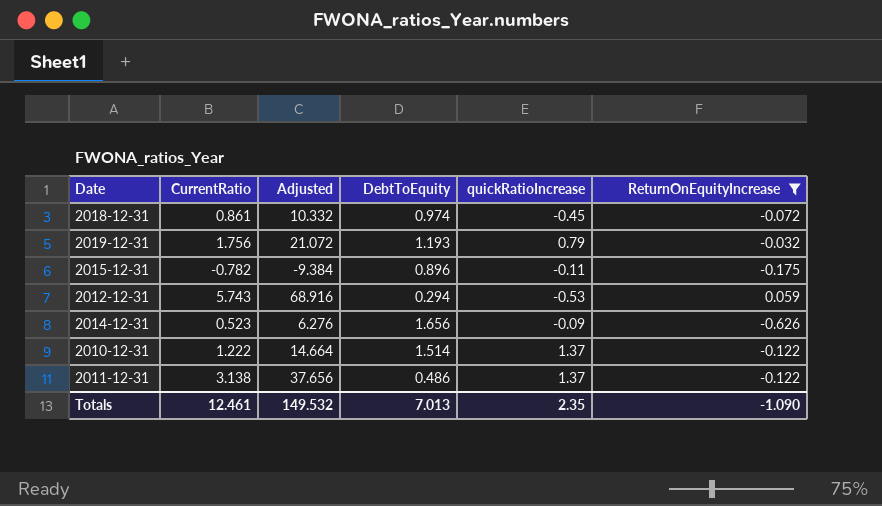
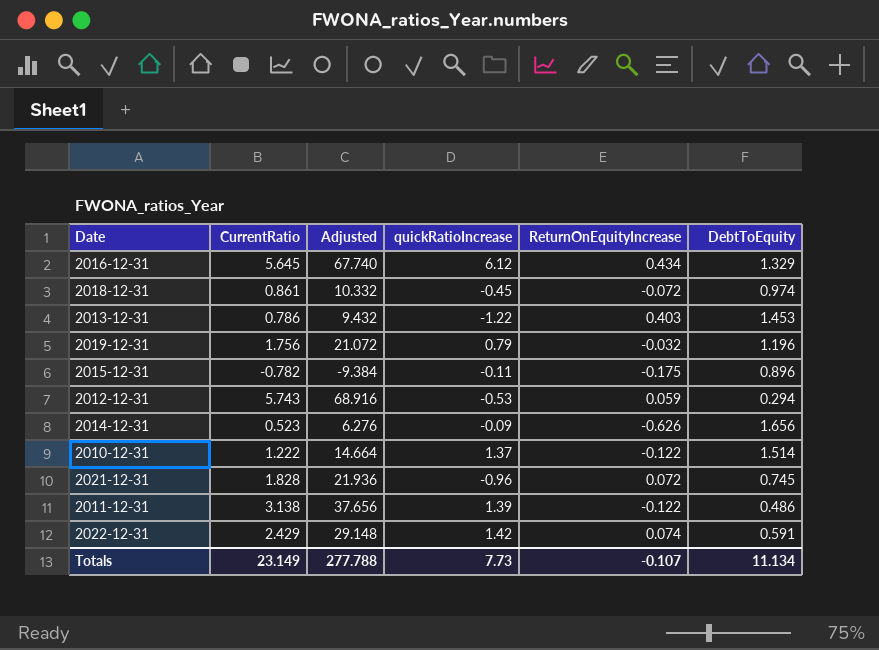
filter: ReturnOnEquityIncrease <= 0.059 -> none
column DebtToEquity | position: 4 -> 6
2019-12-31 | DebtToEquity: 1.193 -> 1.196
2011-12-31 | quickRatioIncrease: 1.37 -> 1.39
Totals | CurrentRatio: 12.461 -> 23.149
Totals | Adjusted: 149.532 -> 277.788
Totals | quickRatioIncrease: 2.35 -> 7.73
Totals | ReturnOnEquityIncrease: -1.090 -> -0.107
Totals | DebtToEquity: 7.013 -> 11.134

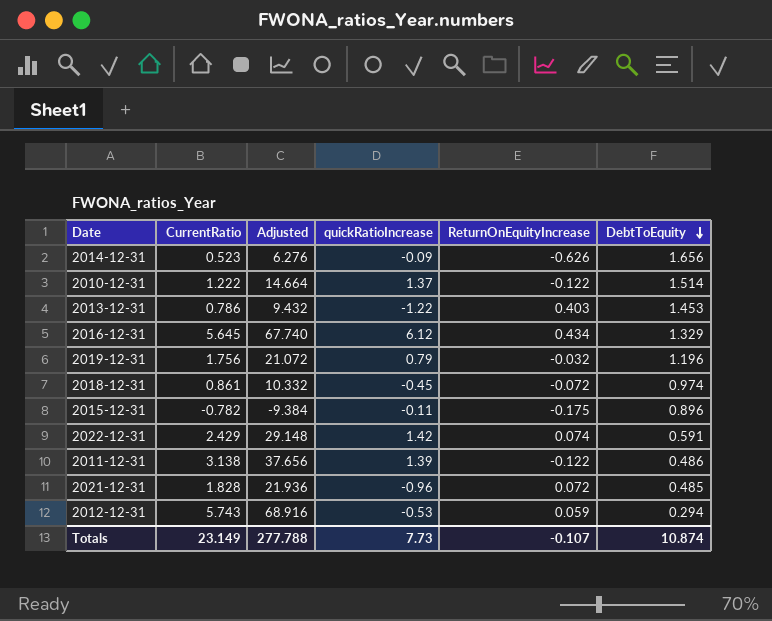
row order: none -> DebtToEquity descending
2021-12-31 | DebtToEquity: 0.745 -> 0.485
Totals | DebtToEquity: 11.134 -> 10.874

